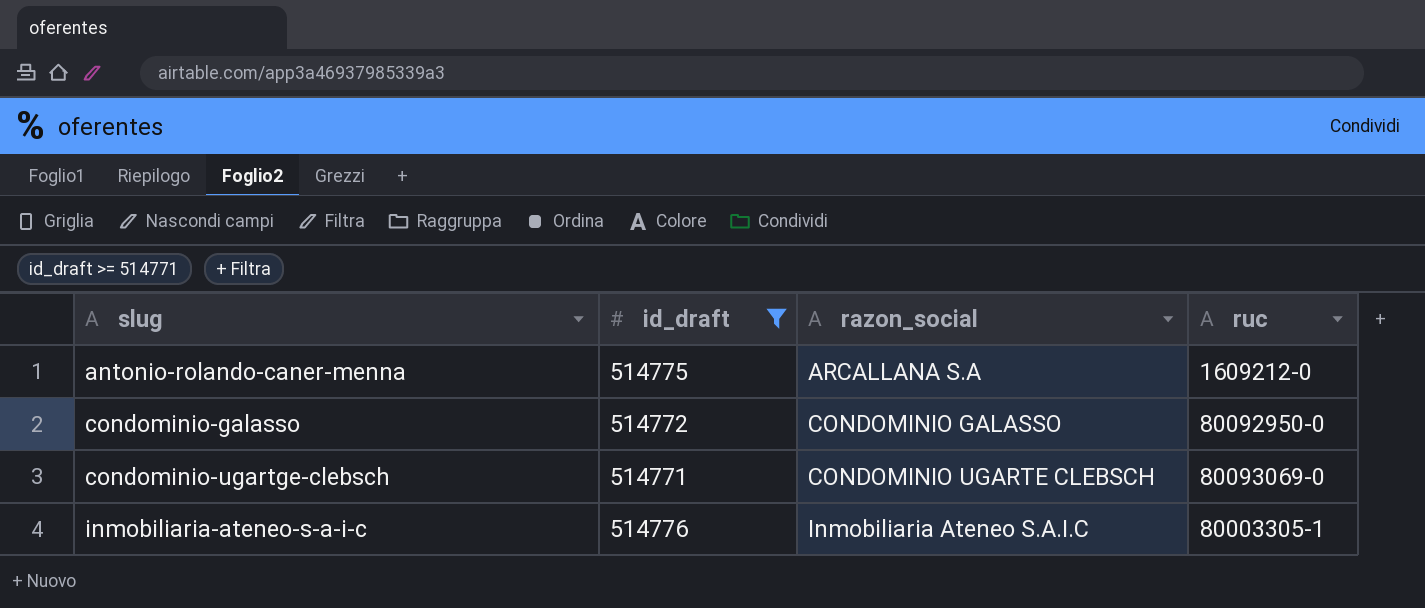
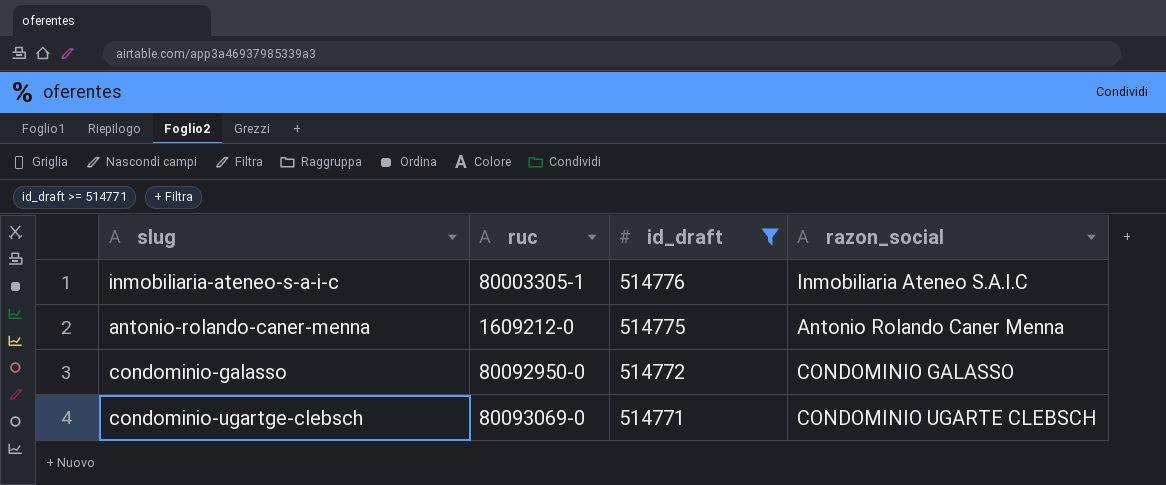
row order: slug ascending -> id_draft descending
column ruc | position: 4 -> 2
antonio-rolando-caner-menna | razon_social: ARCALLANA S.A -> Antonio Rolando Caner Menna

